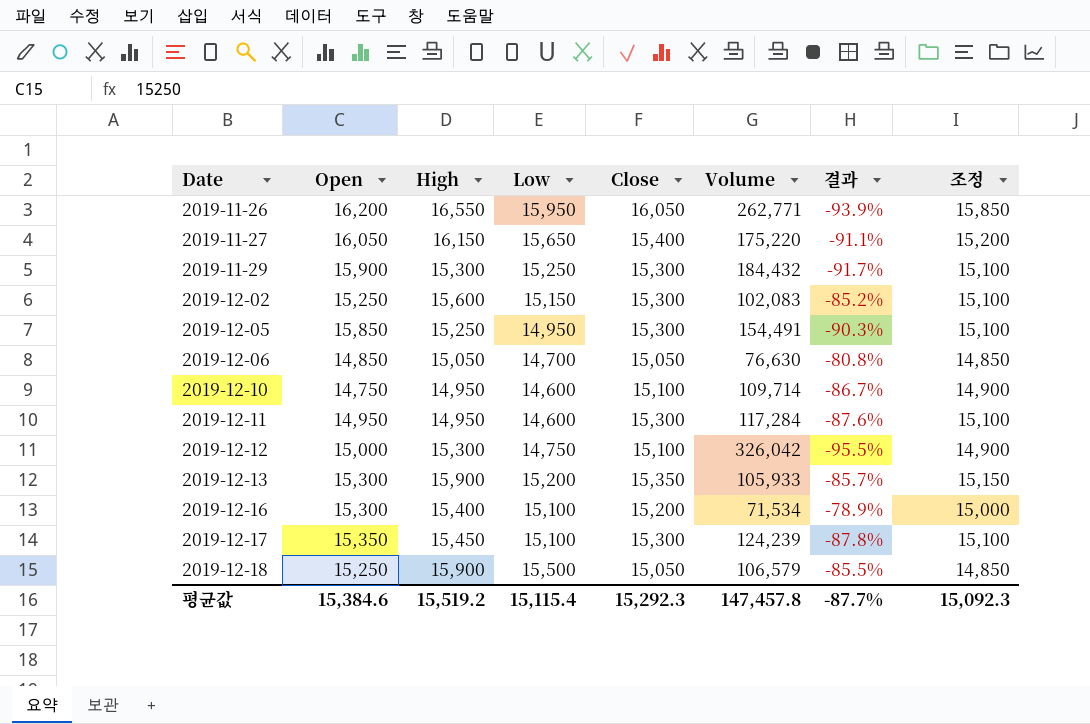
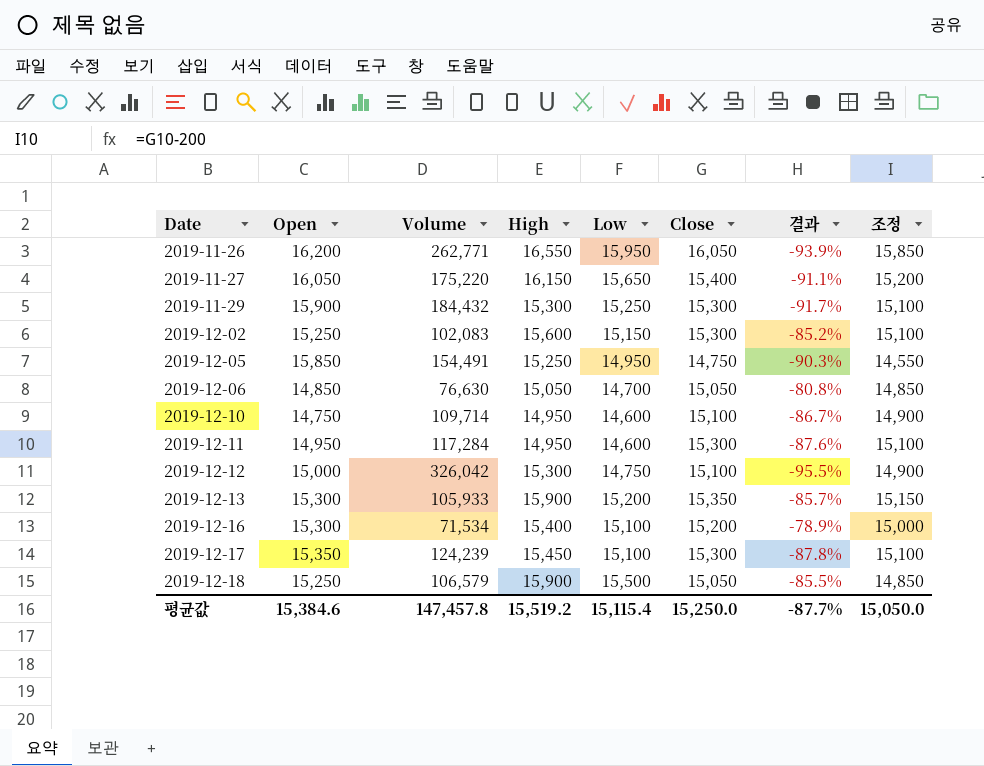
column Volume | position: 6 -> 3
2019-12-05 | Close: 15,300 -> 14,750
2019-12-05 | 조정: 15,100 -> 14,550
평균값 | Close: 15,292.3 -> 15,250.0
평균값 | 조정: 15,092.3 -> 15,050.0

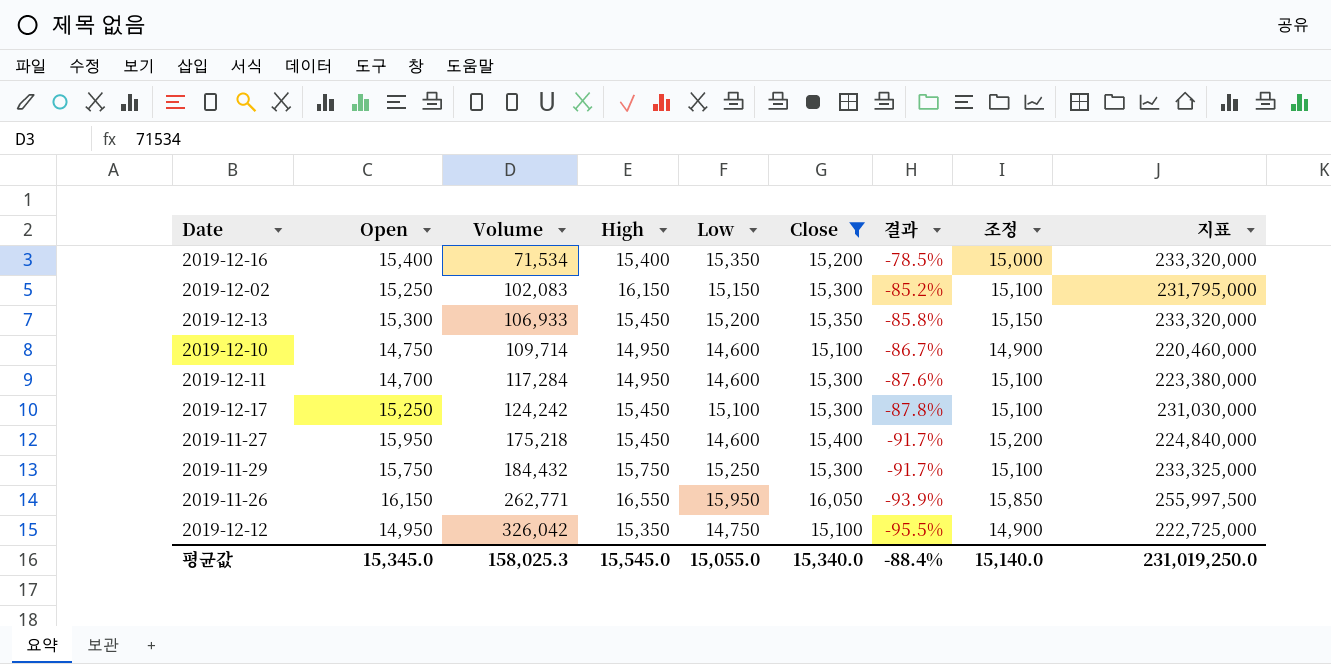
filter: none -> Close >= 15,100
row order: Date ascending -> Volume ascending
column 지표 | formula: none -> [Low] * [Close]
2019-12-16 | Open: 15,300 -> 15,400
2019-12-16 | Low: 15,100 -> 15,350
2019-12-16 | 결과: -78.9% -> -78.5%
2019-12-02 | High: 15,600 -> 16,150
2019-12-13 | Volume: 105,933 -> 106,933
2019-12-13 | High: 15,900 -> 15,450
2019-12-13 | 결과: -85.7% -> -85.8%
2019-12-11 | Open: 14,950 -> 14,700
2019-12-17 | Open: 15,350 -> 15,250
2019-12-17 | Volume: 124,239 -> 124,242
2019-11-27 | Open: 16,050 -> 15,950
2019-11-27 | Volume: 175,220 -> 175,218
2019-11-27 | High: 16,150 -> 15,450
2019-11-27 | Low: 15,650 -> 14,600
2019-11-27 | 결과: -91.1% -> -91.7%
2019-11-29 | Open: 15,900 -> 15,750
2019-11-29 | High: 15,300 -> 15,750
2019-11-26 | Open: 16,200 -> 16,150
2019-12-12 | Open: 15,000 -> 14,950
2019-12-12 | High: 15,300 -> 15,350
평균값 | Open: 15,384.6 -> 15,345.0
평균값 | Volume: 147,457.8 -> 158,025.3
평균값 | High: 15,519.2 -> 15,545.0
평균값 | Low: 15,115.4 -> 15,055.0
평균값 | Close: 15,250.0 -> 15,340.0
평균값 | 결과: -87.7% -> -88.4%
평균값 | 조정: 15,050.0 -> 15,140.0

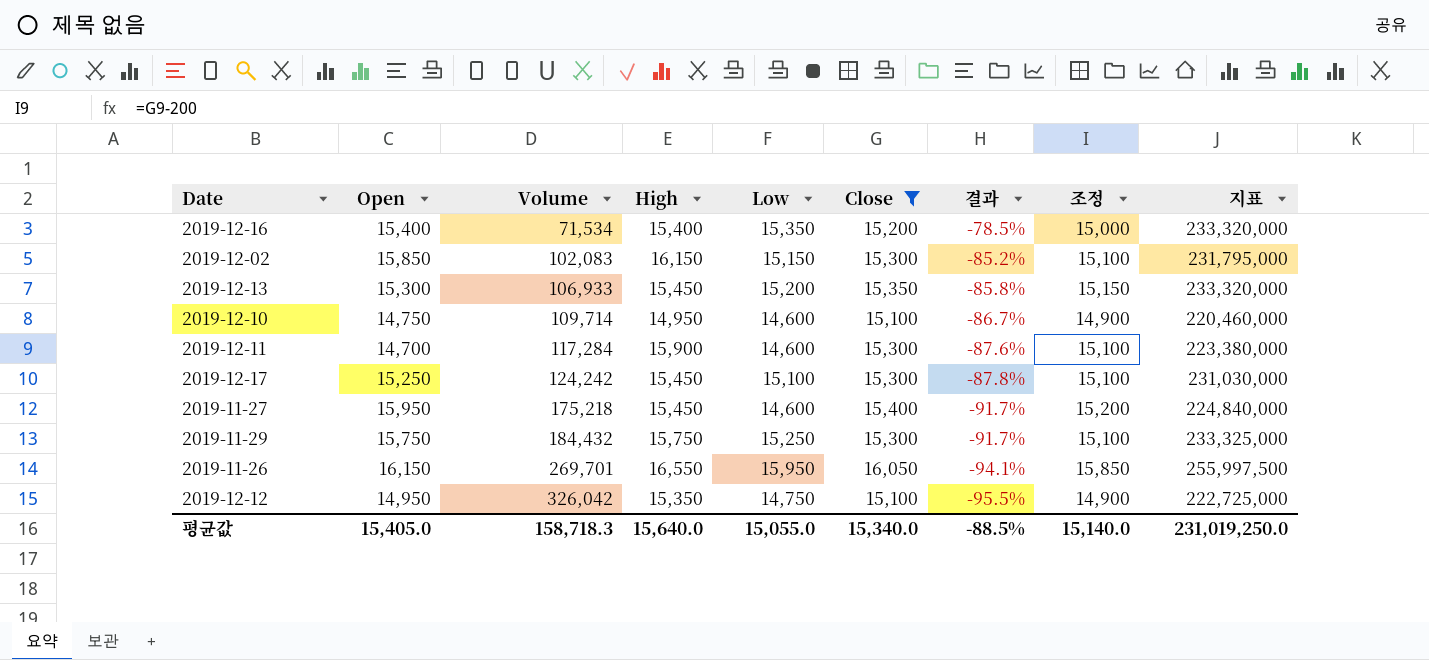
2019-12-02 | Open: 15,250 -> 15,850
2019-12-11 | High: 14,950 -> 15,900
2019-11-26 | Volume: 262,771 -> 269,701
2019-11-26 | 결과: -93.9% -> -94.1%
평균값 | Open: 15,345.0 -> 15,405.0
평균값 | Volume: 158,025.3 -> 158,718.3
평균값 | High: 15,545.0 -> 15,640.0
평균값 | 결과: -88.4% -> -88.5%

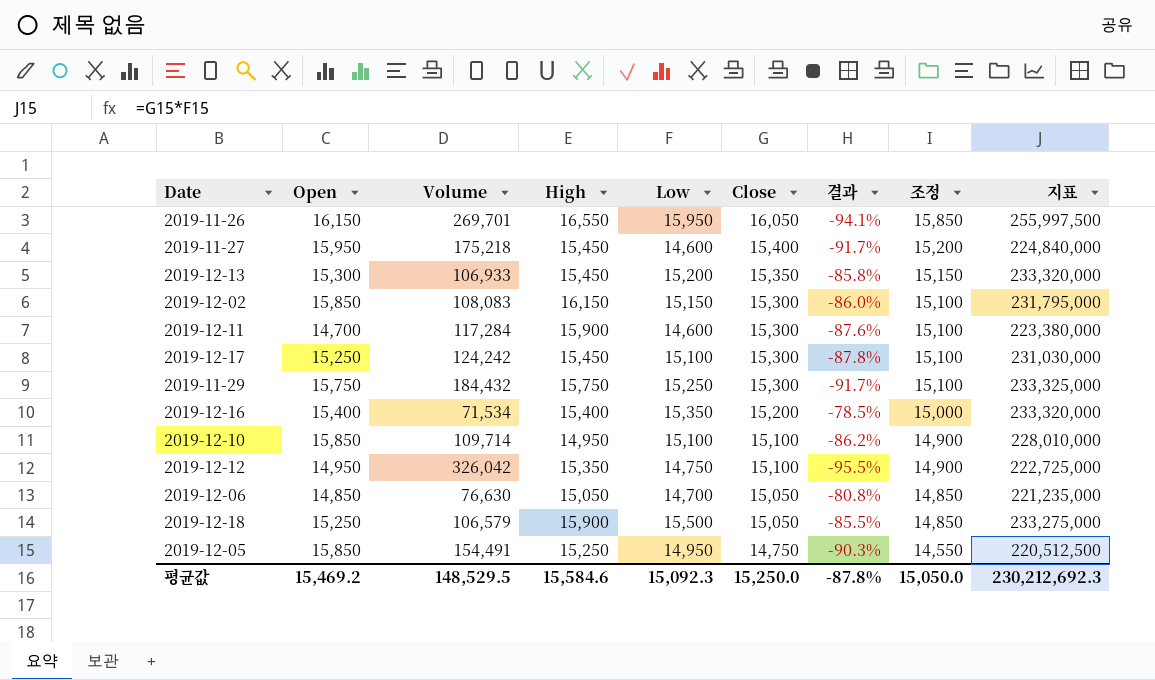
filter: Close >= 15,100 -> none
row order: Volume ascending -> Close descending
2019-12-02 | Volume: 102,083 -> 108,083
2019-12-02 | 결과: -85.2% -> -86.0%
2019-12-10 | Open: 14,750 -> 15,850
2019-12-10 | Low: 14,600 -> 15,100
2019-12-10 | 결과: -86.7% -> -86.2%
2019-12-10 | 지표: 220,460,000 -> 228,010,000
평균값 | Open: 15,405.0 -> 15,469.2
평균값 | Volume: 158,718.3 -> 148,529.5
평균값 | High: 15,640.0 -> 15,584.6
평균값 | Low: 15,055.0 -> 15,092.3
평균값 | Close: 15,340.0 -> 15,250.0
평균값 | 결과: -88.5% -> -87.8%
평균값 | 조정: 15,140.0 -> 15,050.0
평균값 | 지표: 231,019,250.0 -> 230,212,692.3

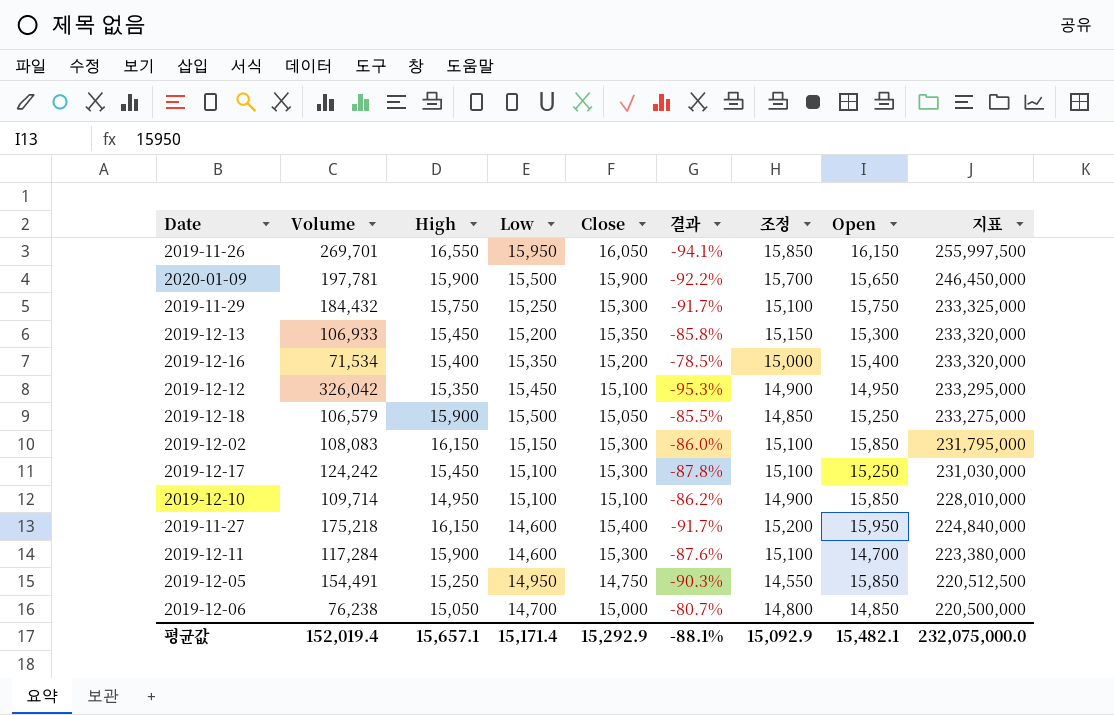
row order: Close descending -> 지표 descending
column Open | position: 2 -> 8
row 2020-01-09: none -> 197,781 | 15,900 | 15,500 | 15,900 | -92.2% | 15,700 | 15,650 | 246,450,000
2019-12-12 | Low: 14,750 -> 15,450
2019-12-12 | 결과: -95.5% -> -95.3%
2019-12-12 | 지표: 222,725,000 -> 233,295,000
2019-11-27 | High: 15,450 -> 16,150
2019-12-06 | Volume: 76,630 -> 76,238
2019-12-06 | Close: 15,050 -> 15,000
2019-12-06 | 결과: -80.8% -> -80.7%
2019-12-06 | 조정: 14,850 -> 14,800
2019-12-06 | 지표: 221,235,000 -> 220,500,000
평균값 | Volume: 148,529.5 -> 152,019.4
평균값 | High: 15,584.6 -> 15,657.1
평균값 | Low: 15,092.3 -> 15,171.4
평균값 | Close: 15,250.0 -> 15,292.9
평균값 | 결과: -87.8% -> -88.1%
평균값 | 조정: 15,050.0 -> 15,092.9
평균값 | Open: 15,469.2 -> 15,482.1
평균값 | 지표: 230,212,692.3 -> 232,075,000.0

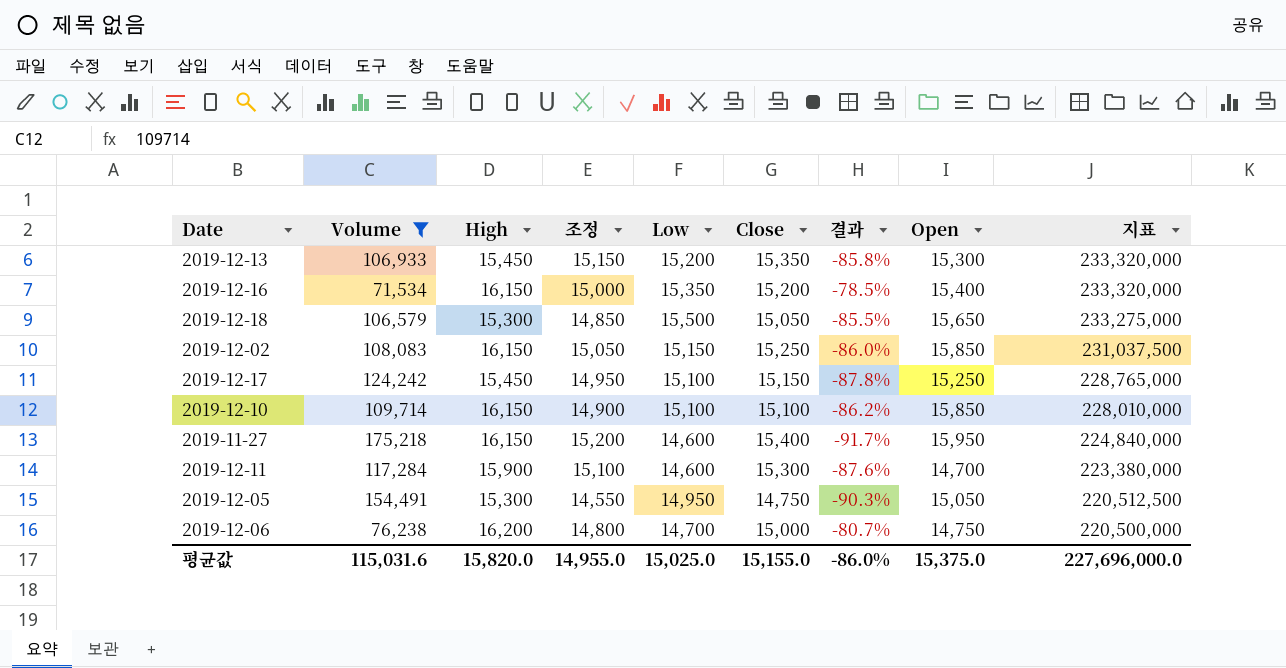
filter: none -> Volume <= 175,218
column 조정 | position: 7 -> 4
2019-12-16 | High: 15,400 -> 16,150
2019-12-18 | High: 15,900 -> 15,300
2019-12-18 | Open: 15,250 -> 15,650
2019-12-02 | 조정: 15,100 -> 15,050
2019-12-02 | Close: 15,300 -> 15,250
2019-12-02 | 지표: 231,795,000 -> 231,037,500
2019-12-17 | 조정: 15,100 -> 14,950
2019-12-17 | Close: 15,300 -> 15,150
2019-12-17 | 지표: 231,030,000 -> 228,765,000
2019-12-10 | High: 14,950 -> 16,150
2019-12-05 | High: 15,250 -> 15,300
2019-12-05 | Open: 15,850 -> 15,050
2019-12-06 | High: 15,050 -> 16,200
2019-12-06 | Open: 14,850 -> 14,750
평균값 | Volume: 152,019.4 -> 115,031.6
평균값 | High: 15,657.1 -> 15,820.0
평균값 | 조정: 15,092.9 -> 14,955.0
평균값 | Low: 15,171.4 -> 15,025.0
평균값 | Close: 15,292.9 -> 15,155.0
평균값 | 결과: -88.1% -> -86.0%
평균값 | Open: 15,482.1 -> 15,375.0
평균값 | 지표: 232,075,000.0 -> 227,696,000.0

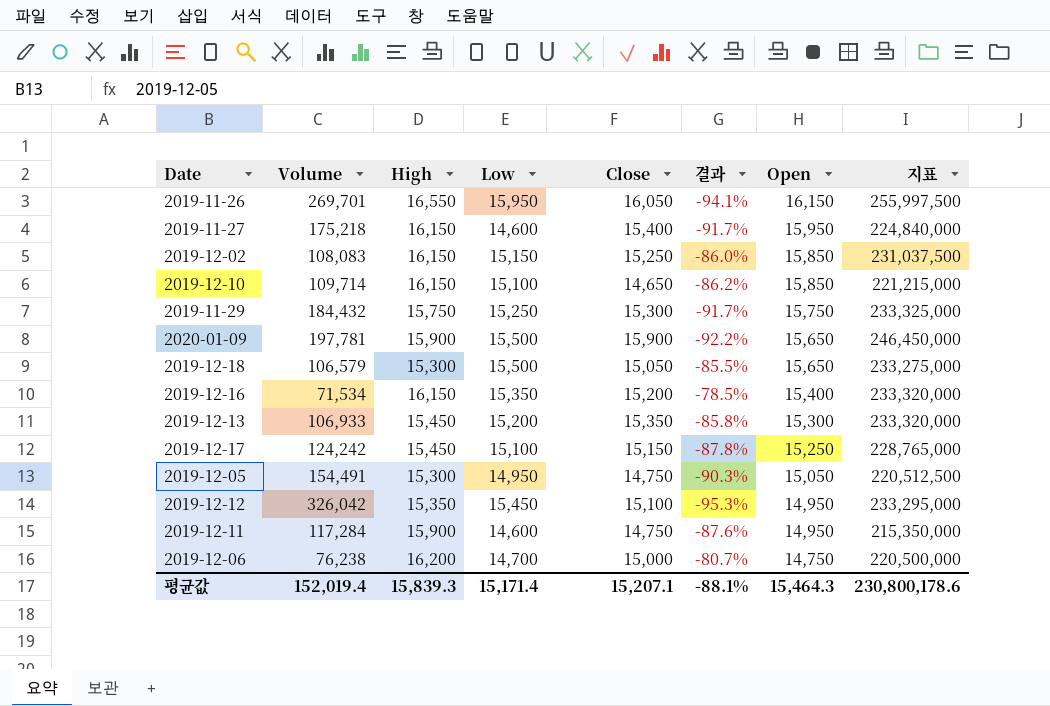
filter: Volume <= 175,218 -> none
row order: 지표 descending -> Open descending
column 조정 | formula: [Close] - 200 -> none
2019-12-10 | Close: 15,100 -> 14,650
2019-12-10 | 지표: 228,010,000 -> 221,215,000
2019-12-11 | Close: 15,300 -> 14,750
2019-12-11 | Open: 14,700 -> 14,950
2019-12-11 | 지표: 223,380,000 -> 215,350,000
평균값 | Volume: 115,031.6 -> 152,019.4
평균값 | High: 15,820.0 -> 15,839.3
평균값 | Low: 15,025.0 -> 15,171.4
평균값 | Close: 15,155.0 -> 15,207.1
평균값 | 결과: -86.0% -> -88.1%
평균값 | Open: 15,375.0 -> 15,464.3
평균값 | 지표: 227,696,000.0 -> 230,800,178.6

